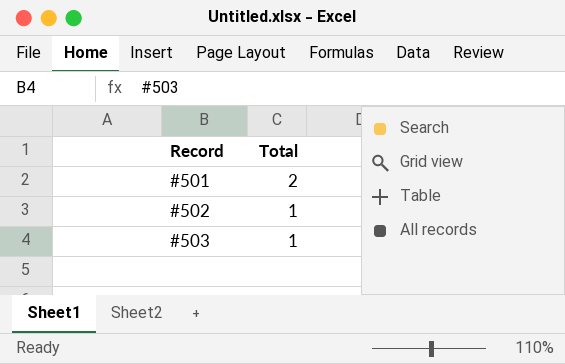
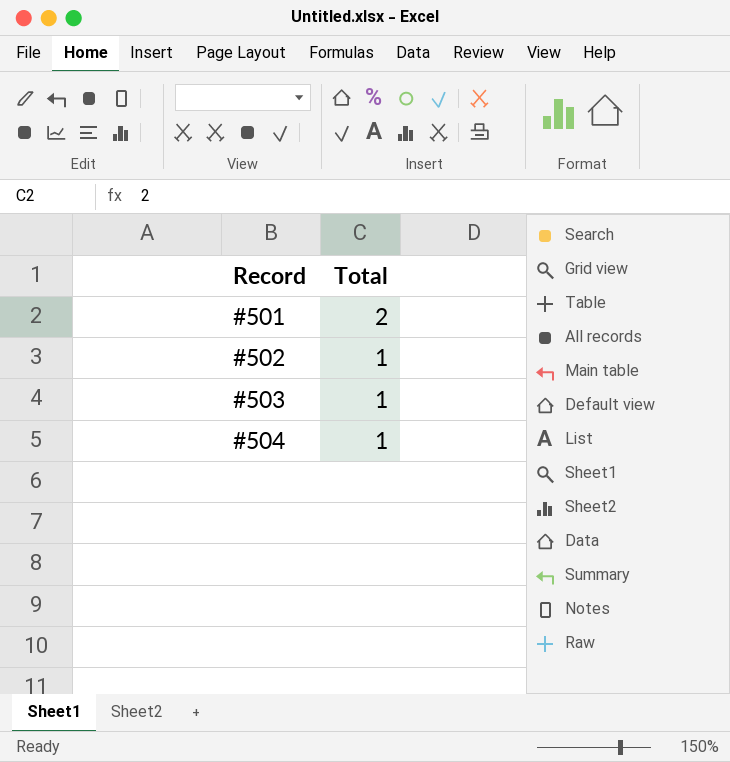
row #504: none -> 1

